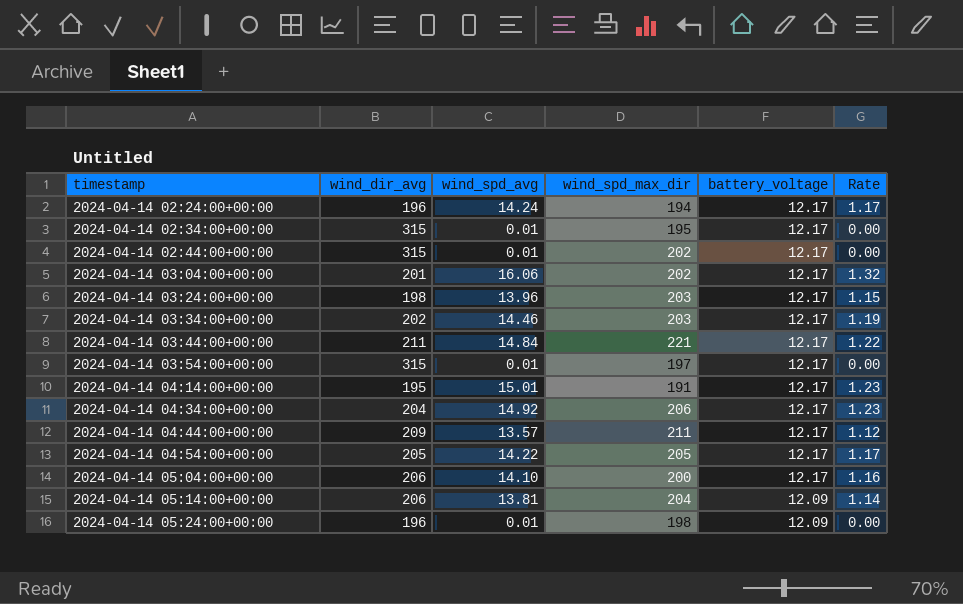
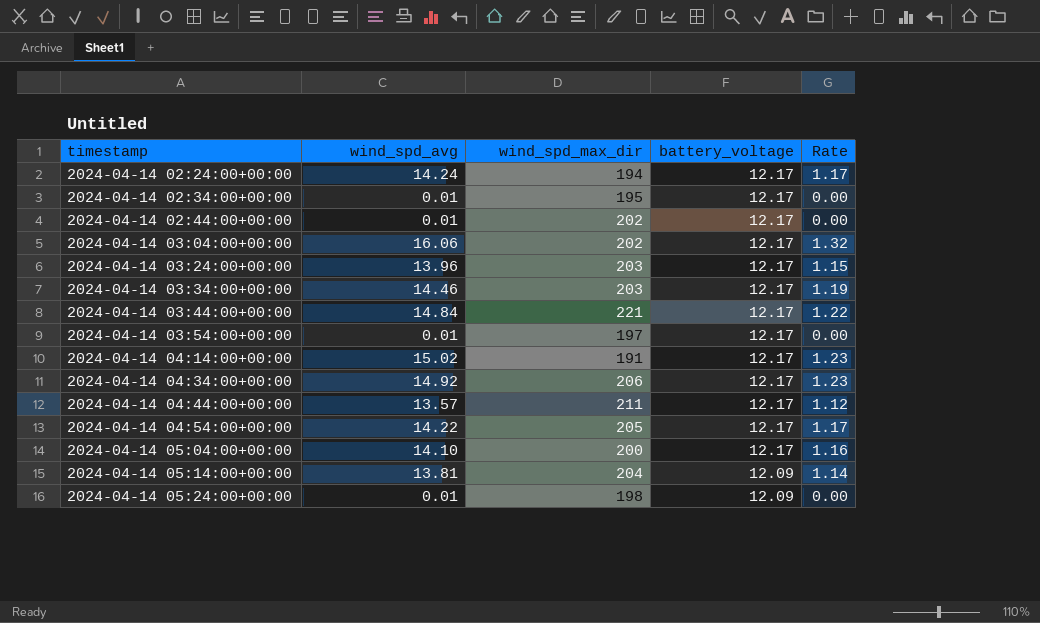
column wind_dir_avg | position: 2 -> none
2024-04-14 04:14:00+00:00 | wind_spd_avg: 15.01 -> 15.02

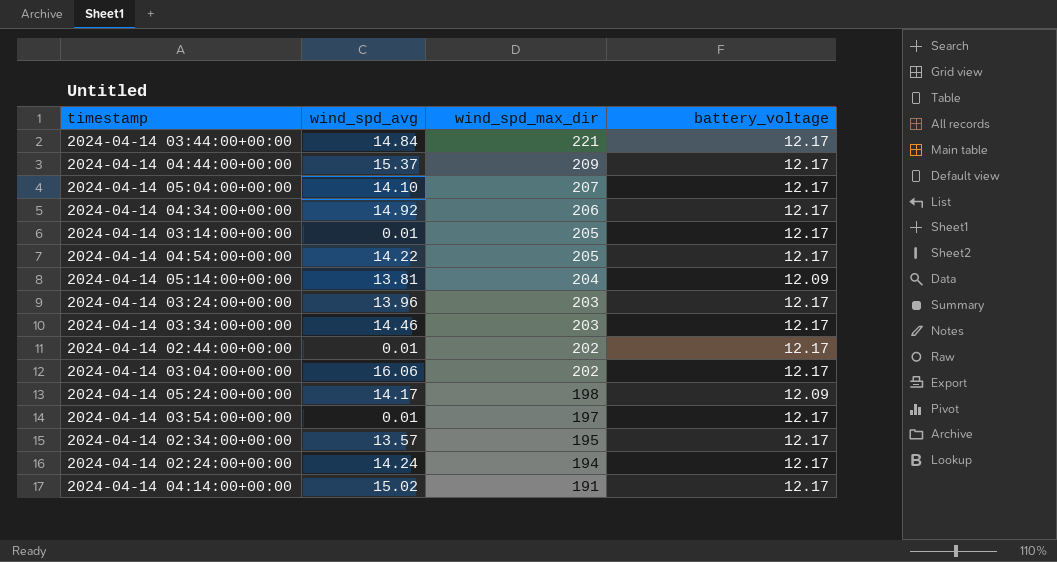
row order: timestamp ascending -> wind_spd_max_dir descending
column Rate | formula: [wind_spd_avg] / [battery_voltage] -> none
2024-04-14 04:44:00+00:00 | wind_spd_avg: 13.57 -> 15.37
2024-04-14 04:44:00+00:00 | wind_spd_max_dir: 211 -> 209
2024-04-14 05:04:00+00:00 | wind_spd_max_dir: 200 -> 207
row 2024-04-14 03:14:00+00:00: none -> 0.01 | 205 | 12.17
2024-04-14 05:24:00+00:00 | wind_spd_avg: 0.01 -> 14.17
2024-04-14 02:34:00+00:00 | wind_spd_avg: 0.01 -> 13.57

